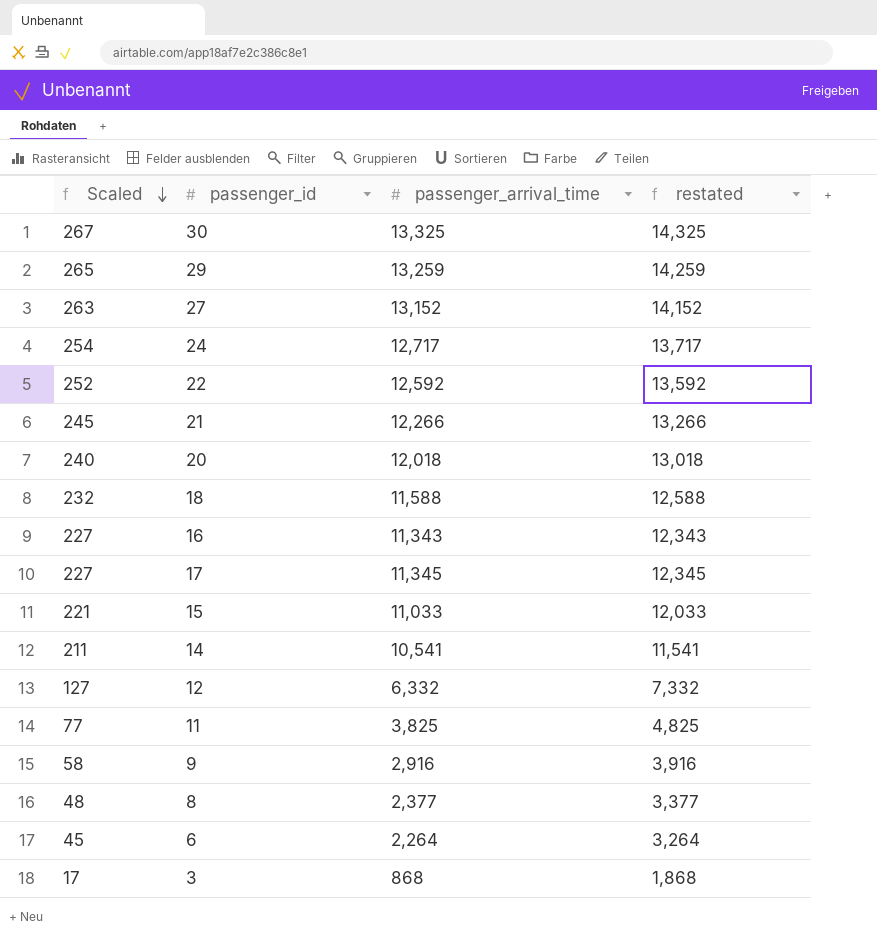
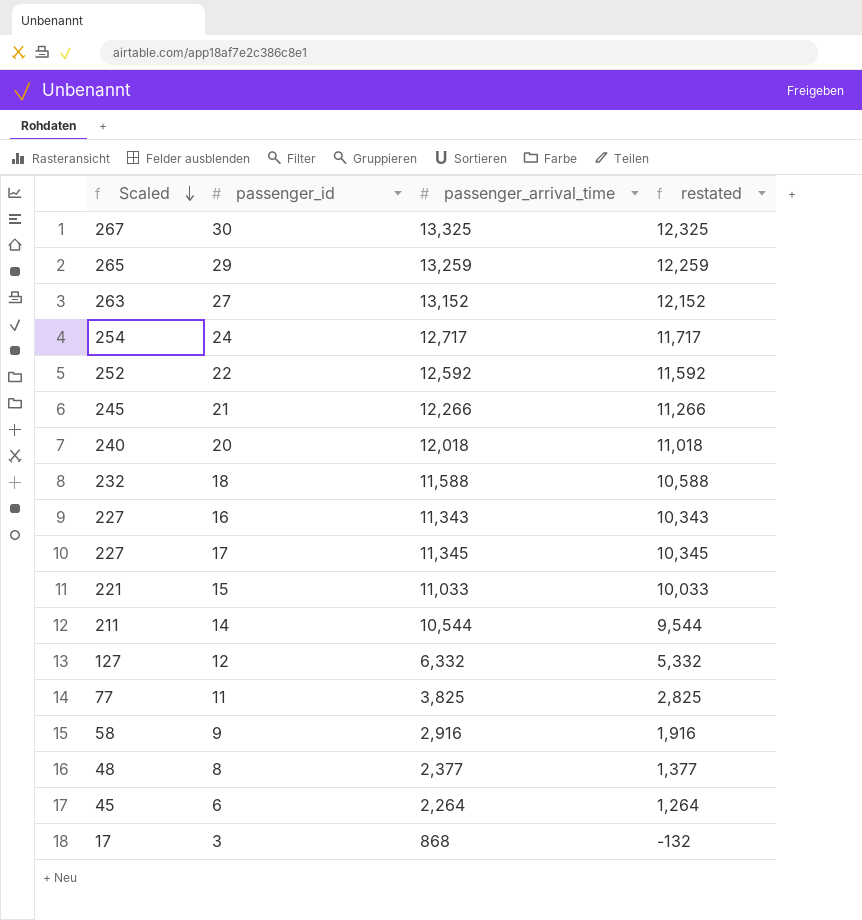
column restated | formula: [passenger_arrival_time] + 1000 -> [passenger_arrival_time] - 1000
14 | passenger_arrival_time: 10,541 -> 10,544

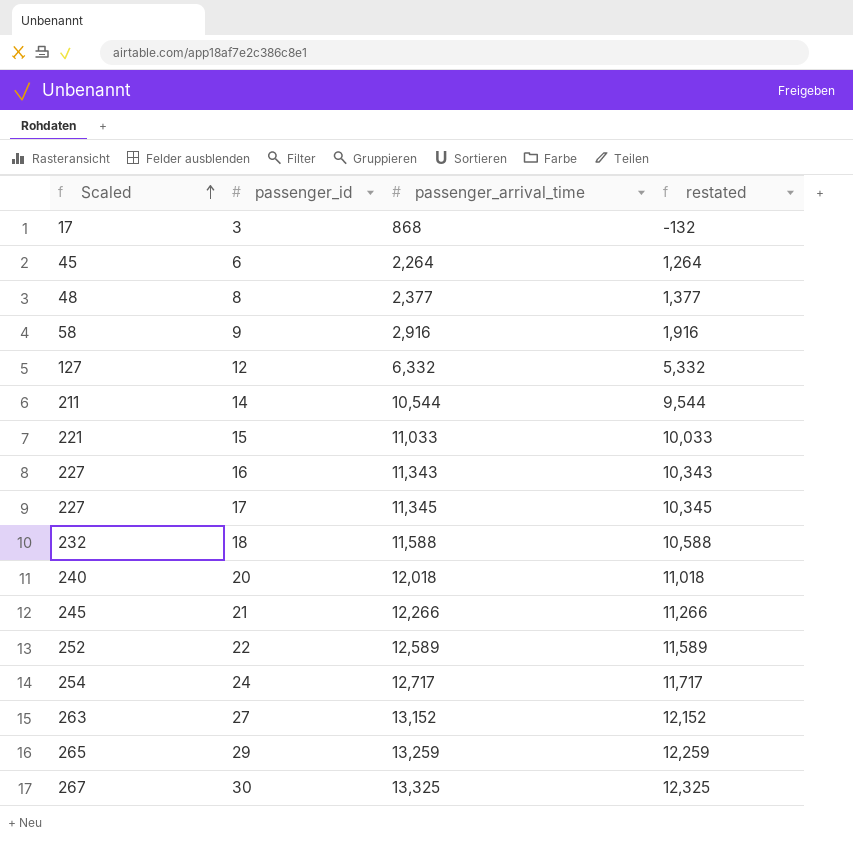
row order: Scaled descending -> Scaled ascending
row 11: 77 | 3,825 | 2,825 -> none
22 | passenger_arrival_time: 12,592 -> 12,589
22 | restated: 11,592 -> 11,589

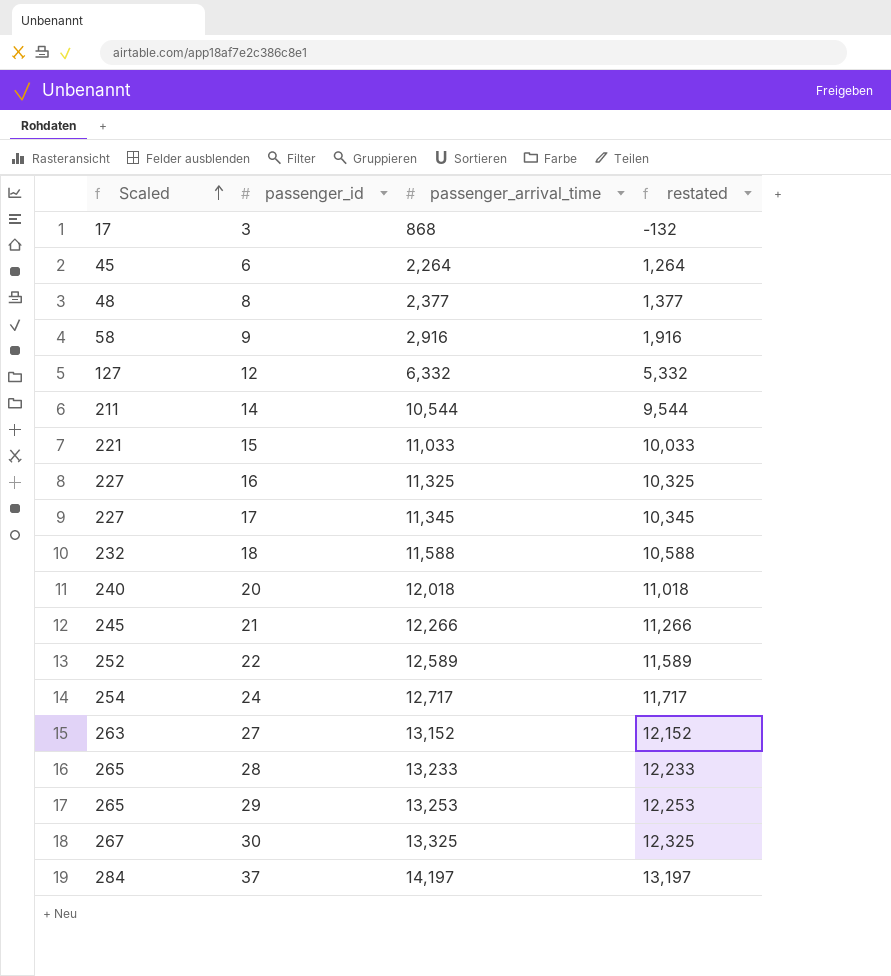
16 | passenger_arrival_time: 11,343 -> 11,325
16 | restated: 10,343 -> 10,325
row 28: none -> 265 | 13,233 | 12,233
29 | passenger_arrival_time: 13,259 -> 13,253
29 | restated: 12,259 -> 12,253
row 37: none -> 284 | 14,197 | 13,197

